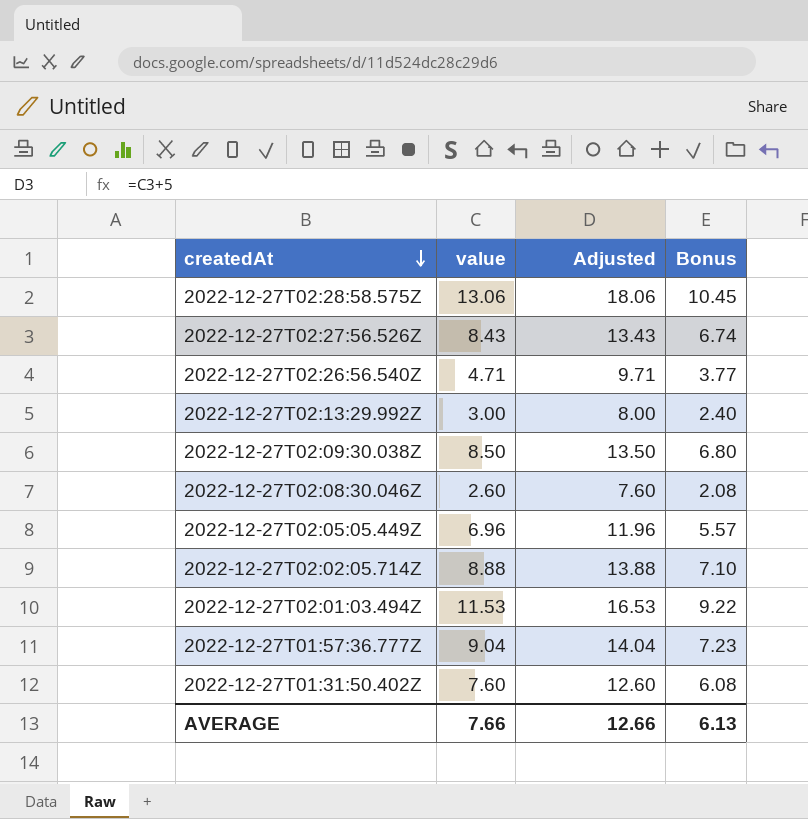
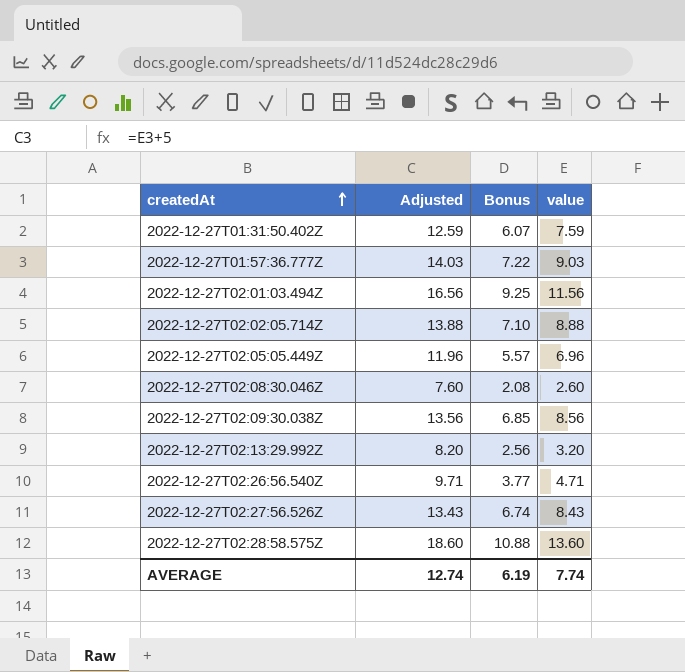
row order: createdAt descending -> createdAt ascending
column value | position: 2 -> 4
2022-12-27T01:31:50.402Z | Adjusted: 12.60 -> 12.59
2022-12-27T01:31:50.402Z | Bonus: 6.08 -> 6.07
2022-12-27T01:31:50.402Z | value: 7.60 -> 7.59
2022-12-27T01:57:36.777Z | Adjusted: 14.04 -> 14.03
2022-12-27T01:57:36.777Z | Bonus: 7.23 -> 7.22
2022-12-27T01:57:36.777Z | value: 9.04 -> 9.03
2022-12-27T02:01:03.494Z | Adjusted: 16.53 -> 16.56
2022-12-27T02:01:03.494Z | Bonus: 9.22 -> 9.25
2022-12-27T02:01:03.494Z | value: 11.53 -> 11.56
2022-12-27T02:09:30.038Z | Adjusted: 13.50 -> 13.56
2022-12-27T02:09:30.038Z | Bonus: 6.80 -> 6.85
2022-12-27T02:09:30.038Z | value: 8.50 -> 8.56
2022-12-27T02:13:29.992Z | Adjusted: 8.00 -> 8.20
2022-12-27T02:13:29.992Z | Bonus: 2.40 -> 2.56
2022-12-27T02:13:29.992Z | value: 3.00 -> 3.20
2022-12-27T02:28:58.575Z | Adjusted: 18.06 -> 18.60
2022-12-27T02:28:58.575Z | Bonus: 10.45 -> 10.88
2022-12-27T02:28:58.575Z | value: 13.06 -> 13.60
AVERAGE | Adjusted: 12.66 -> 12.74
AVERAGE | Bonus: 6.13 -> 6.19
AVERAGE | value: 7.66 -> 7.74

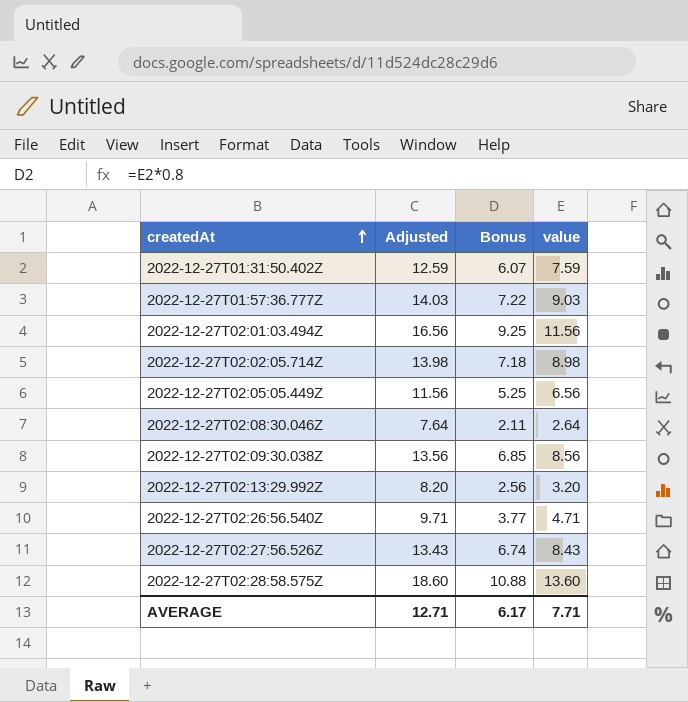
2022-12-27T02:02:05.714Z | Adjusted: 13.88 -> 13.98
2022-12-27T02:02:05.714Z | Bonus: 7.10 -> 7.18
2022-12-27T02:02:05.714Z | value: 8.88 -> 8.98
2022-12-27T02:05:05.449Z | Adjusted: 11.96 -> 11.56
2022-12-27T02:05:05.449Z | Bonus: 5.57 -> 5.25
2022-12-27T02:05:05.449Z | value: 6.96 -> 6.56
2022-12-27T02:08:30.046Z | Adjusted: 7.60 -> 7.64
2022-12-27T02:08:30.046Z | Bonus: 2.08 -> 2.11
2022-12-27T02:08:30.046Z | value: 2.60 -> 2.64
AVERAGE | Adjusted: 12.74 -> 12.71
AVERAGE | Bonus: 6.19 -> 6.17
AVERAGE | value: 7.74 -> 7.71

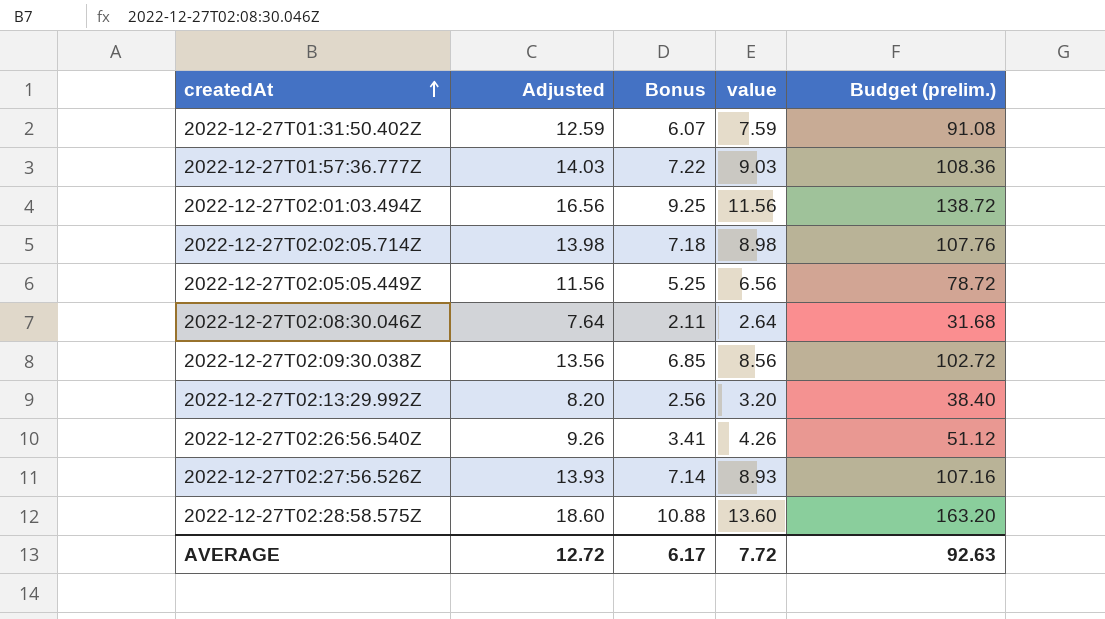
column Budget (prelim.) | formula: none -> [value] * 12
2022-12-27T02:26:56.540Z | Adjusted: 9.71 -> 9.26
2022-12-27T02:26:56.540Z | Bonus: 3.77 -> 3.41
2022-12-27T02:26:56.540Z | value: 4.71 -> 4.26
2022-12-27T02:27:56.526Z | Adjusted: 13.43 -> 13.93
2022-12-27T02:27:56.526Z | Bonus: 6.74 -> 7.14
2022-12-27T02:27:56.526Z | value: 8.43 -> 8.93
AVERAGE | Adjusted: 12.71 -> 12.72
AVERAGE | value: 7.71 -> 7.72

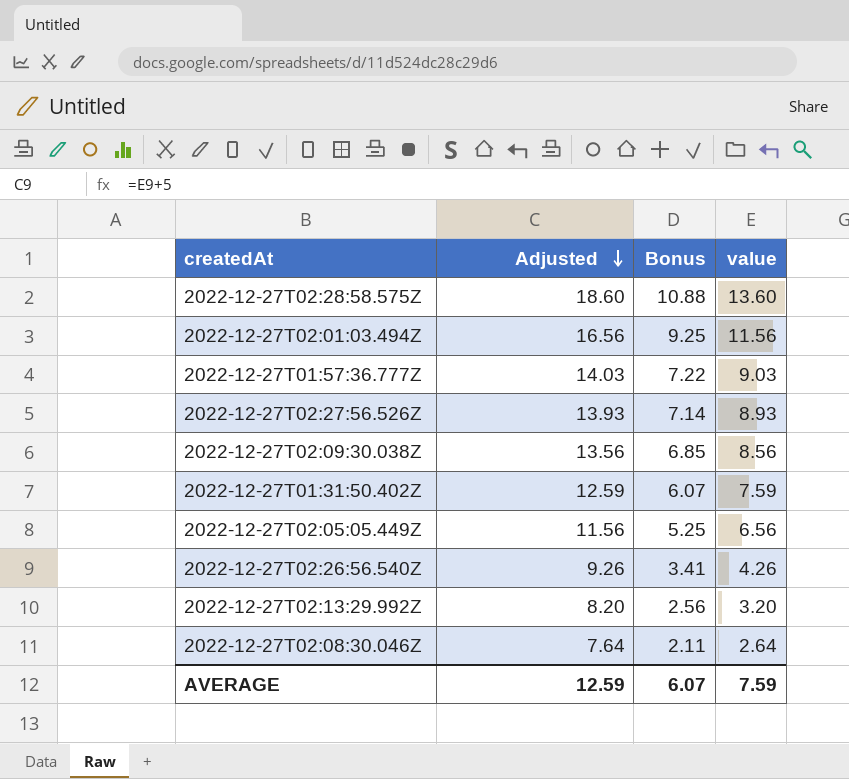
row order: createdAt ascending -> Adjusted descending
column Budget (prelim.) | formula: [value] * 12 -> none
row 2022-12-27T02:02:05.714Z: 13.98 | 7.18 | 8.98 | 107.76 -> none
AVERAGE | Adjusted: 12.72 -> 12.59
AVERAGE | Bonus: 6.17 -> 6.07
AVERAGE | value: 7.72 -> 7.59

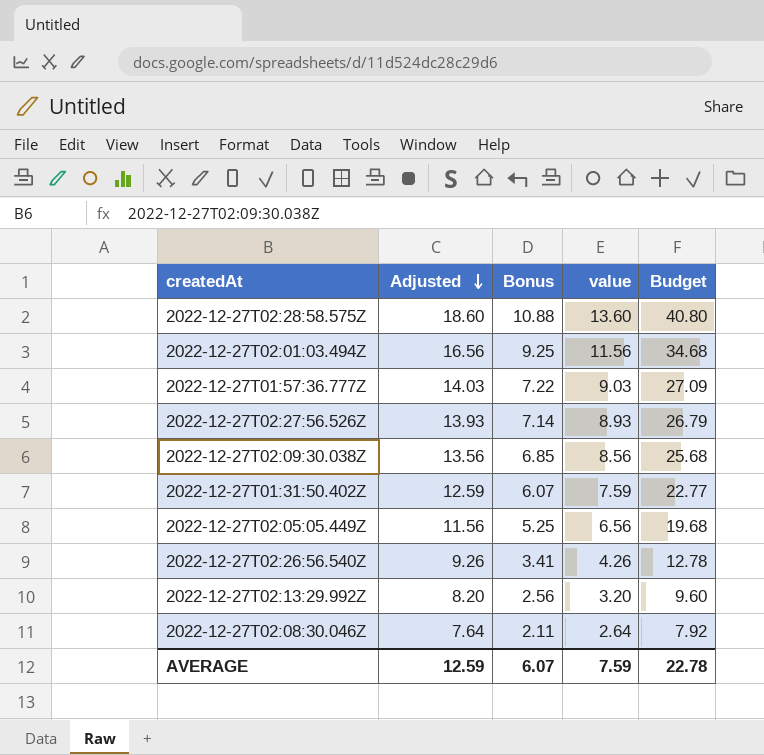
column Budget | formula: none -> [value] * 3

